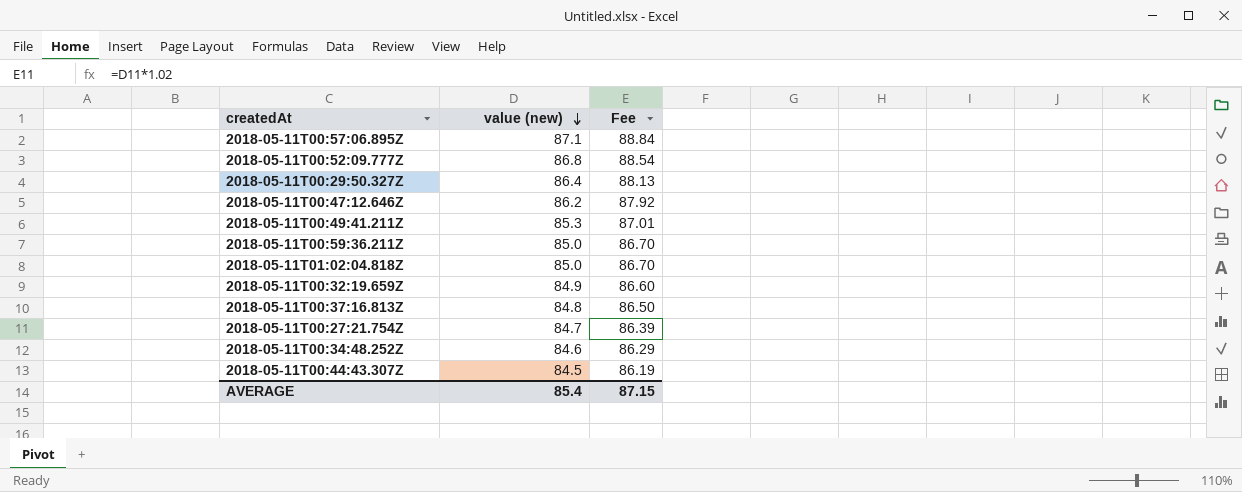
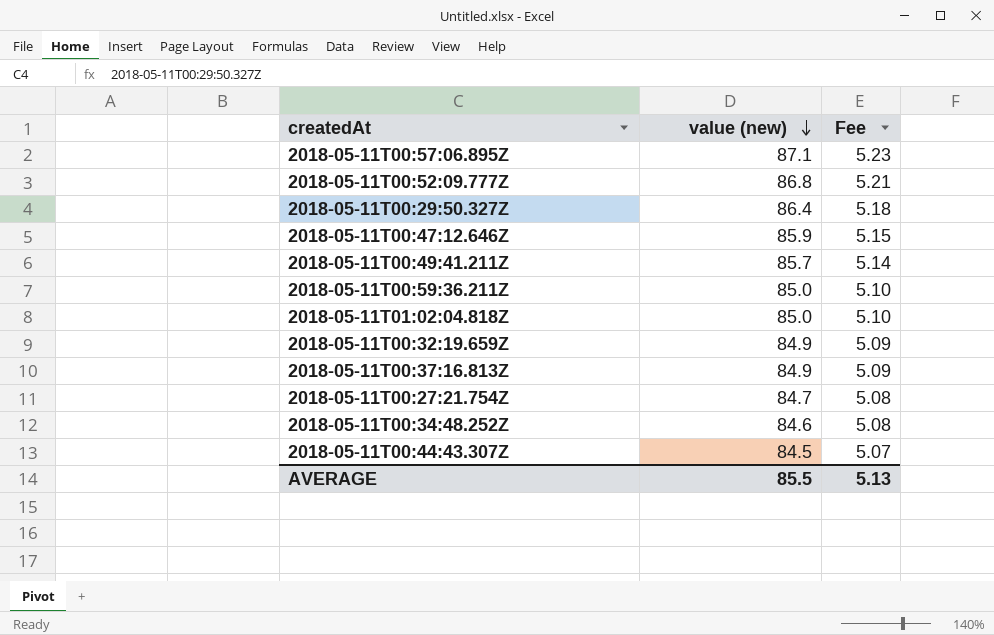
column Fee | formula: [value (new)] * 1.02 -> [value (new)] * 0.06
2018-05-11T00:47:12.646Z | value (new): 86.2 -> 85.9
2018-05-11T00:49:41.211Z | value (new): 85.3 -> 85.7
2018-05-11T00:37:16.813Z | value (new): 84.8 -> 84.9
AVERAGE | value (new): 85.4 -> 85.5
AVERAGE | Fee: 87.15 -> 5.13

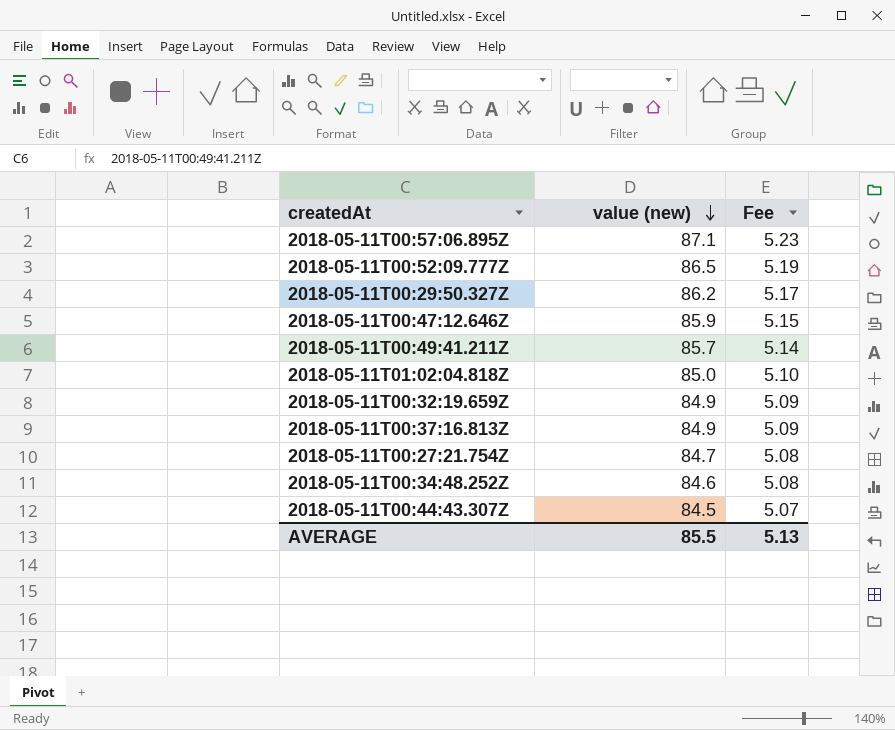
row 2018-05-11T00:59:36.211Z: 85.0 | 5.10 -> none
2018-05-11T00:52:09.777Z | value (new): 86.8 -> 86.5
2018-05-11T00:52:09.777Z | Fee: 5.21 -> 5.19
2018-05-11T00:29:50.327Z | value (new): 86.4 -> 86.2
2018-05-11T00:29:50.327Z | Fee: 5.18 -> 5.17

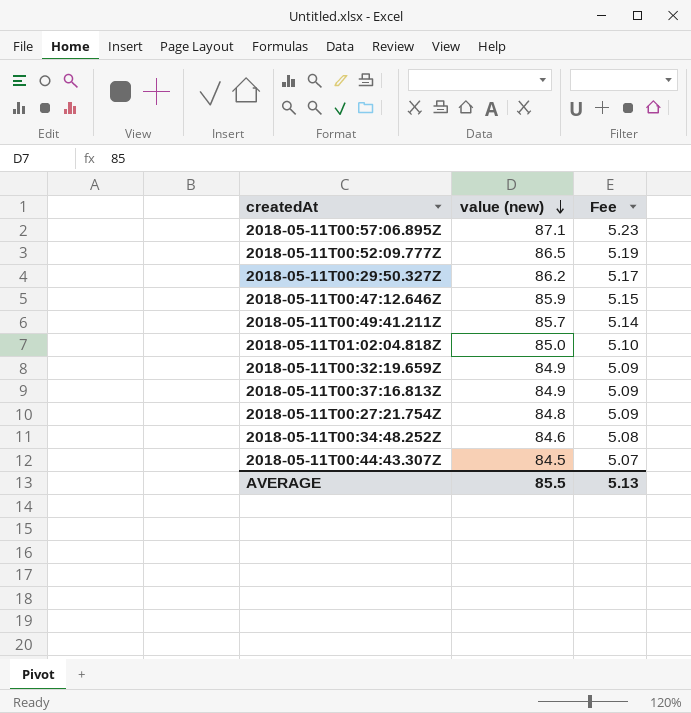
2018-05-11T00:27:21.754Z | value (new): 84.7 -> 84.8
2018-05-11T00:27:21.754Z | Fee: 5.08 -> 5.09

